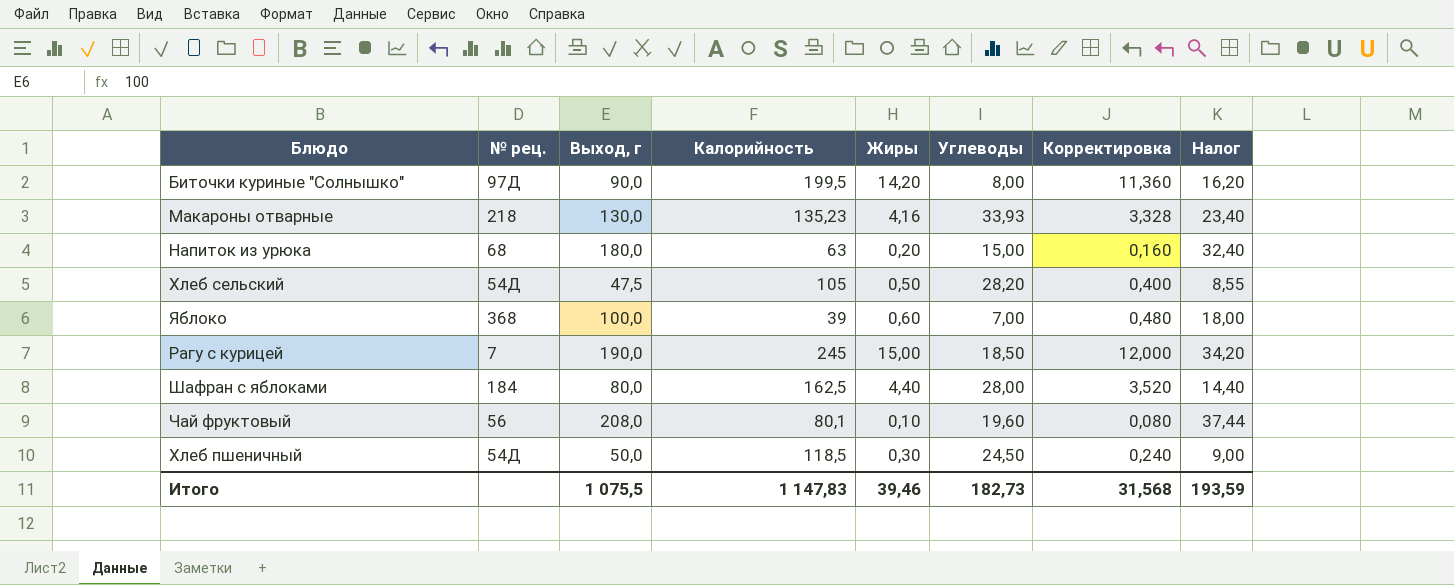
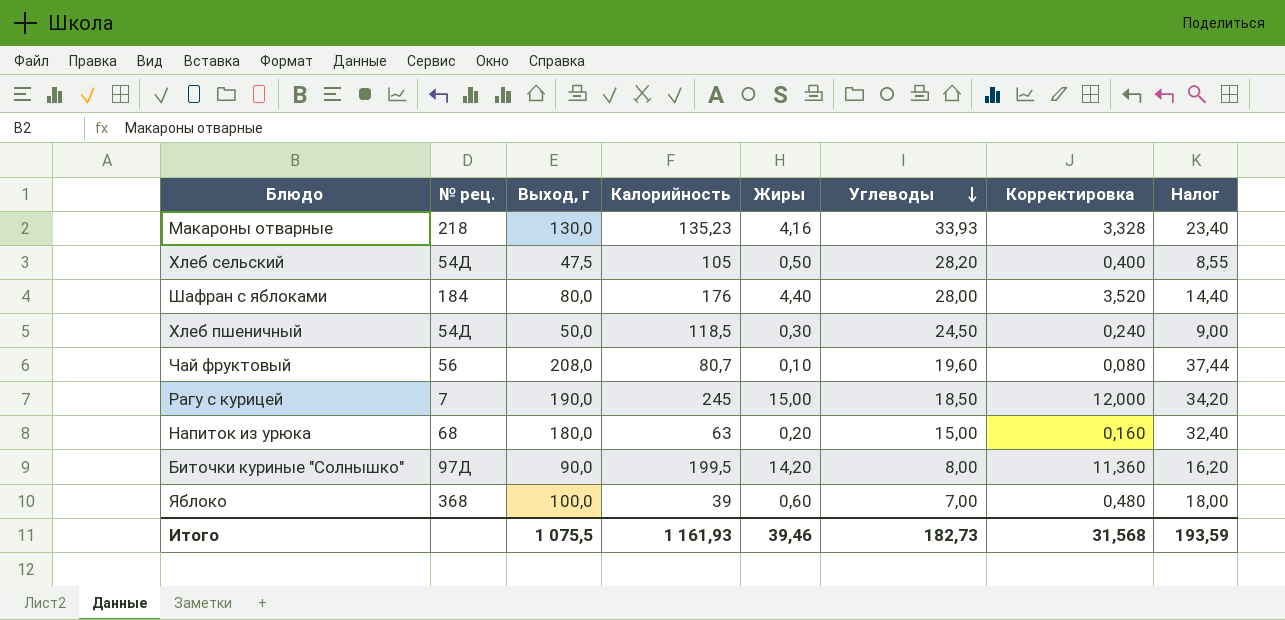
row order: none -> Углеводы descending
Шафран с яблоками | Калорийность: 162,5 -> 176
Чай фруктовый | Калорийность: 80,1 -> 80,7
Итого | Калорийность: 1 147,83 -> 1 161,93

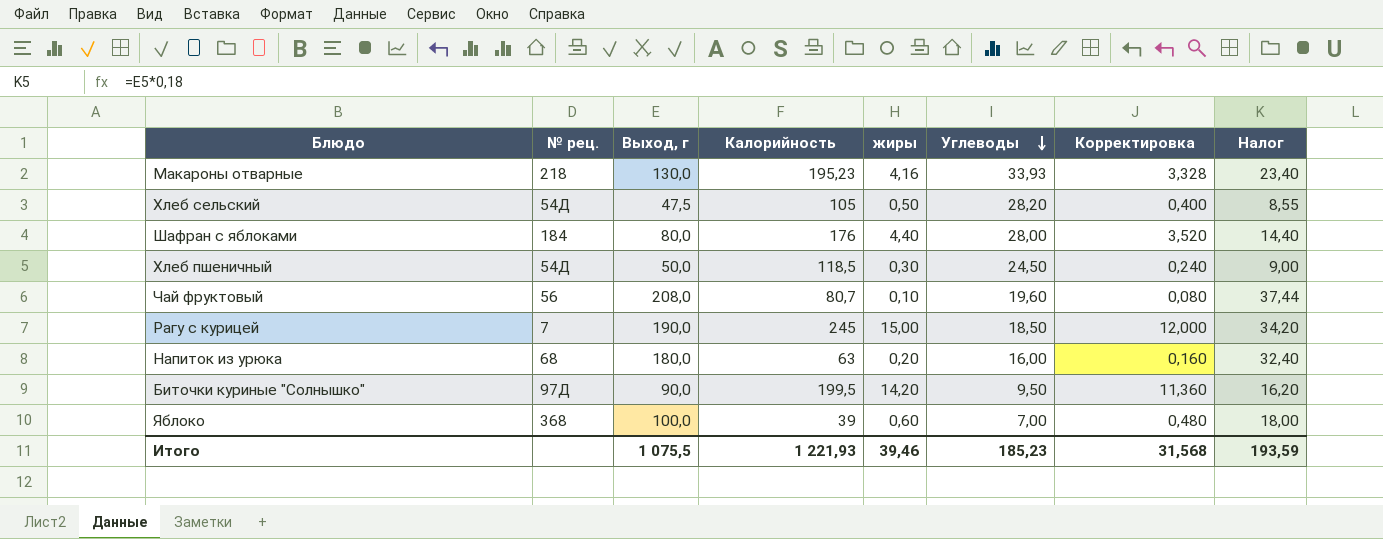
column name: Жиры -> жиры
Макароны отварные | Калорийность: 135,23 -> 195,23
Напиток из урюка | Углеводы: 15,00 -> 16,00
Биточки куриные "Солнышко" | Углеводы: 8,00 -> 9,50
Итого | Калорийность: 1 161,93 -> 1 221,93
Итого | Углеводы: 182,73 -> 185,23

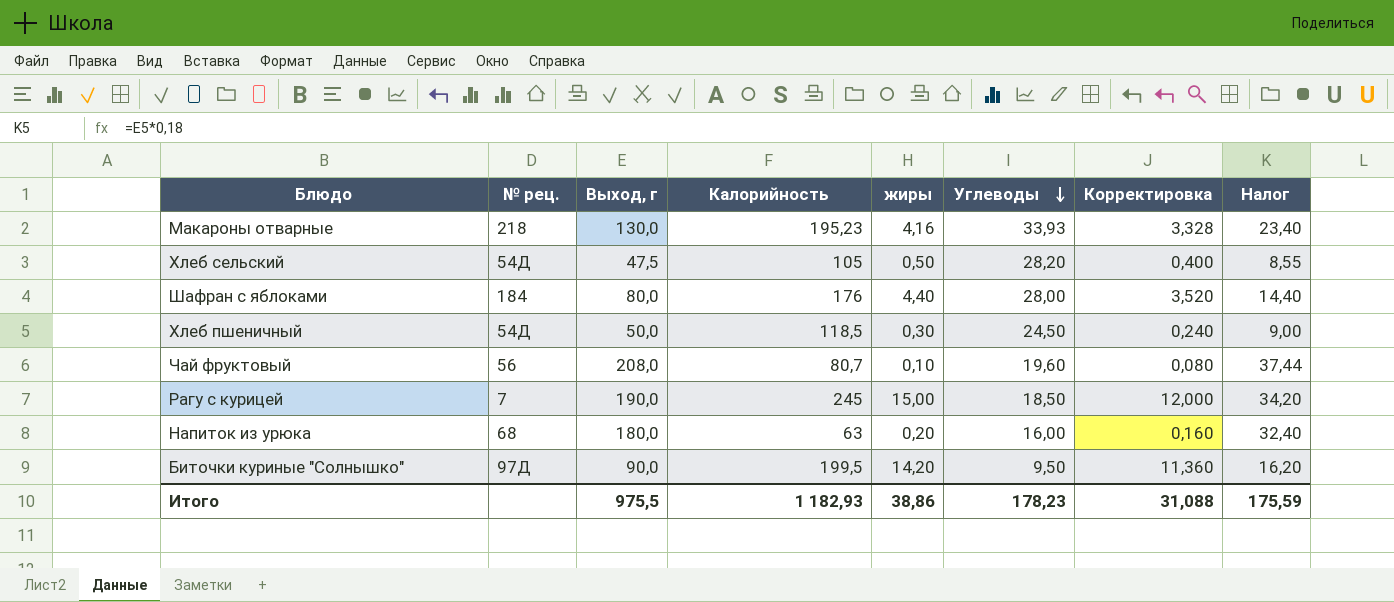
row Яблоко: 368 | 100,0 | 39 | 0,60 | 7,00 | 0,480 | 18,00 -> none
Итого | Выход, г: 1 075,5 -> 975,5
Итого | Калорийность: 1 221,93 -> 1 182,93
Итого | жиры: 39,46 -> 38,86
Итого | Углеводы: 185,23 -> 178,23
Итого | Корректировка: 31,568 -> 31,088
Итого | Налог: 193,59 -> 175,59

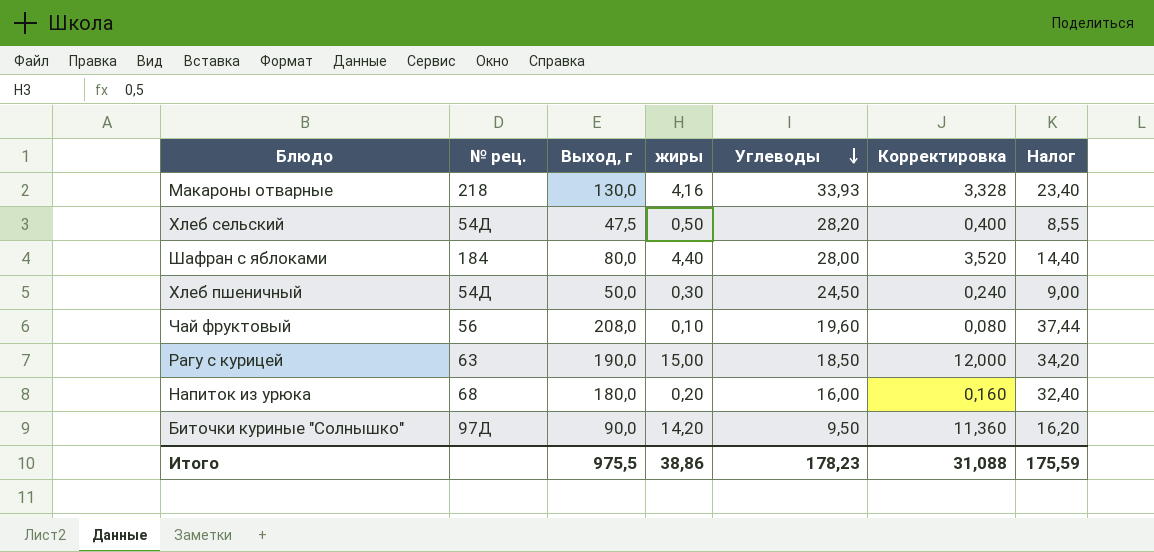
column Калорийность | position: 4 -> none
Рагу с курицей | № рец.: 7 -> 63

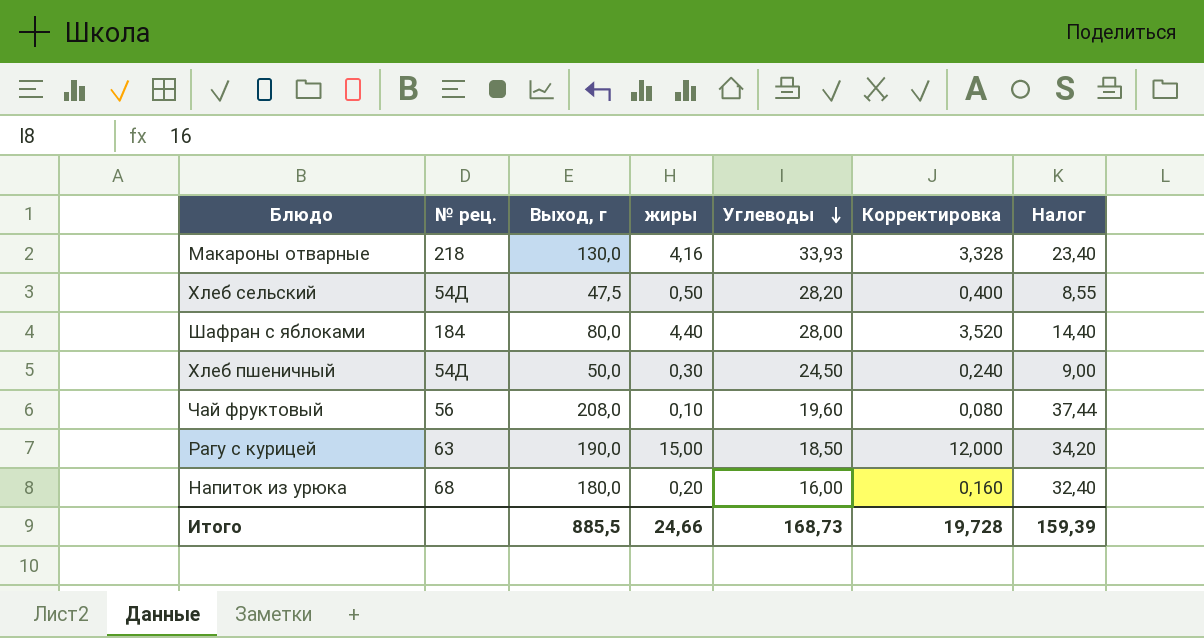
row Биточки куриные "Солнышко": 97Д | 90,0 | 14,20 | 9,50 | 11,360 | 16,20 -> none
Итого | Выход, г: 975,5 -> 885,5
Итого | жиры: 38,86 -> 24,66
Итого | Углеводы: 178,23 -> 168,73
Итого | Корректировка: 31,088 -> 19,728
Итого | Налог: 175,59 -> 159,39

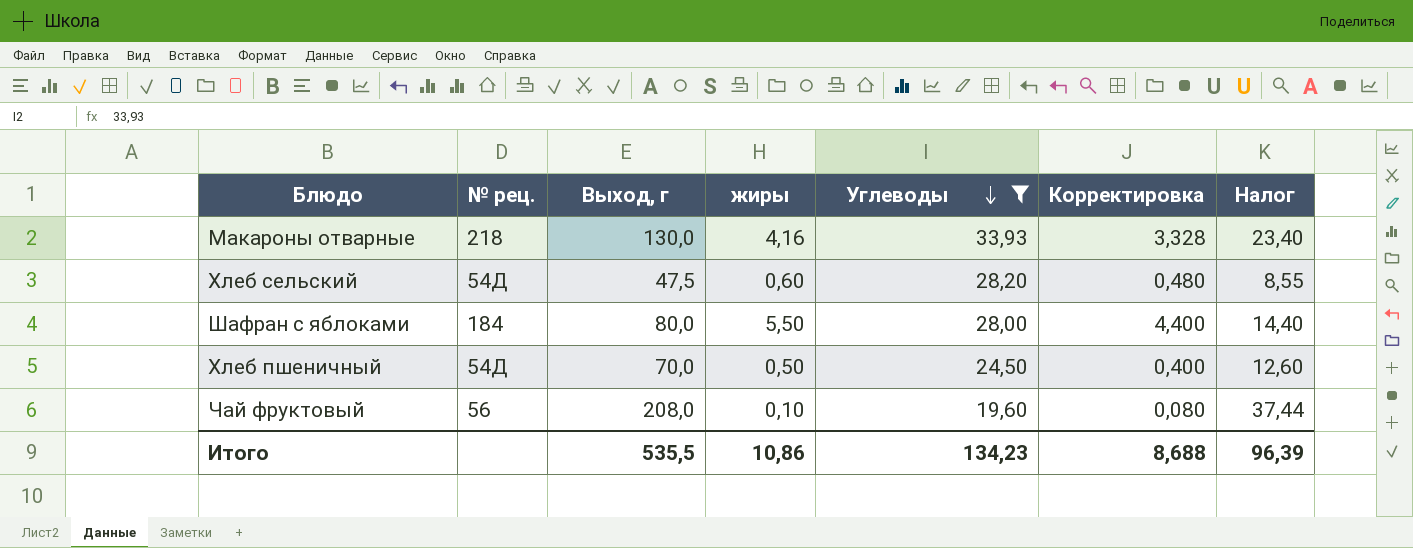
filter: none -> Углеводы >= 19,60
Хлеб сельский | жиры: 0,50 -> 0,60
Хлеб сельский | Корректировка: 0,400 -> 0,480
Шафран с яблоками | жиры: 4,40 -> 5,50
Шафран с яблоками | Корректировка: 3,520 -> 4,400
Хлеб пшеничный | Выход, г: 50,0 -> 70,0
Хлеб пшеничный | жиры: 0,30 -> 0,50
Хлеб пшеничный | Корректировка: 0,240 -> 0,400
Хлеб пшеничный | Налог: 9,00 -> 12,60
Итого | Выход, г: 885,5 -> 535,5
Итого | жиры: 24,66 -> 10,86
Итого | Углеводы: 168,73 -> 134,23
Итого | Корректировка: 19,728 -> 8,688
Итого | Налог: 159,39 -> 96,39

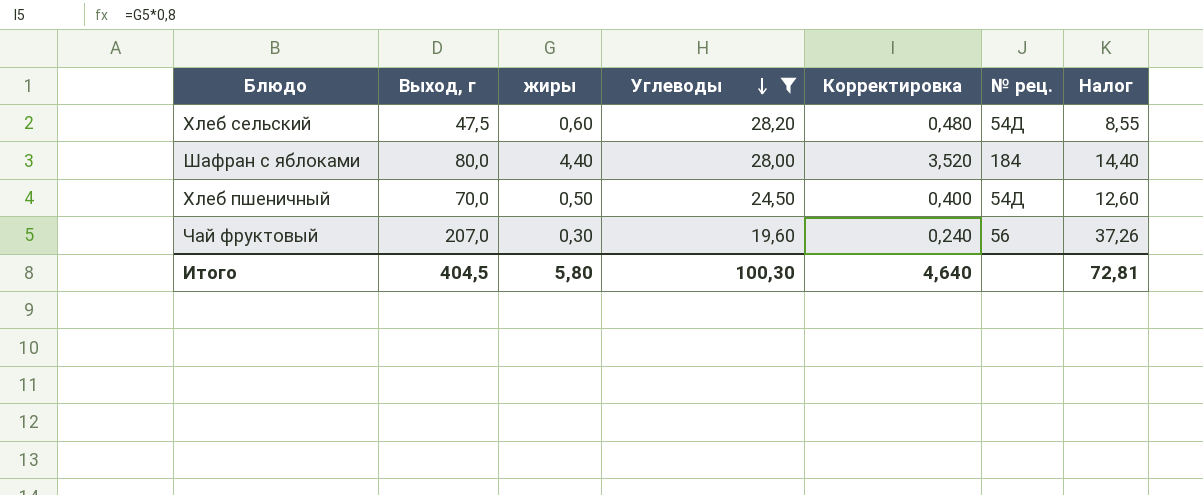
column № рец. | position: 2 -> 6
row Макароны отварные: 218 | 130,0 | 4,16 | 33,93 | 3,328 | 23,40 -> none
Шафран с яблоками | жиры: 5,50 -> 4,40
Шафран с яблоками | Корректировка: 4,400 -> 3,520
Чай фруктовый | Выход, г: 208,0 -> 207,0
Чай фруктовый | жиры: 0,10 -> 0,30
Чай фруктовый | Корректировка: 0,080 -> 0,240
Чай фруктовый | Налог: 37,44 -> 37,26
Итого | Выход, г: 535,5 -> 404,5
Итого | жиры: 10,86 -> 5,80
Итого | Углеводы: 134,23 -> 100,30
Итого | Корректировка: 8,688 -> 4,640
Итого | Налог: 96,39 -> 72,81

